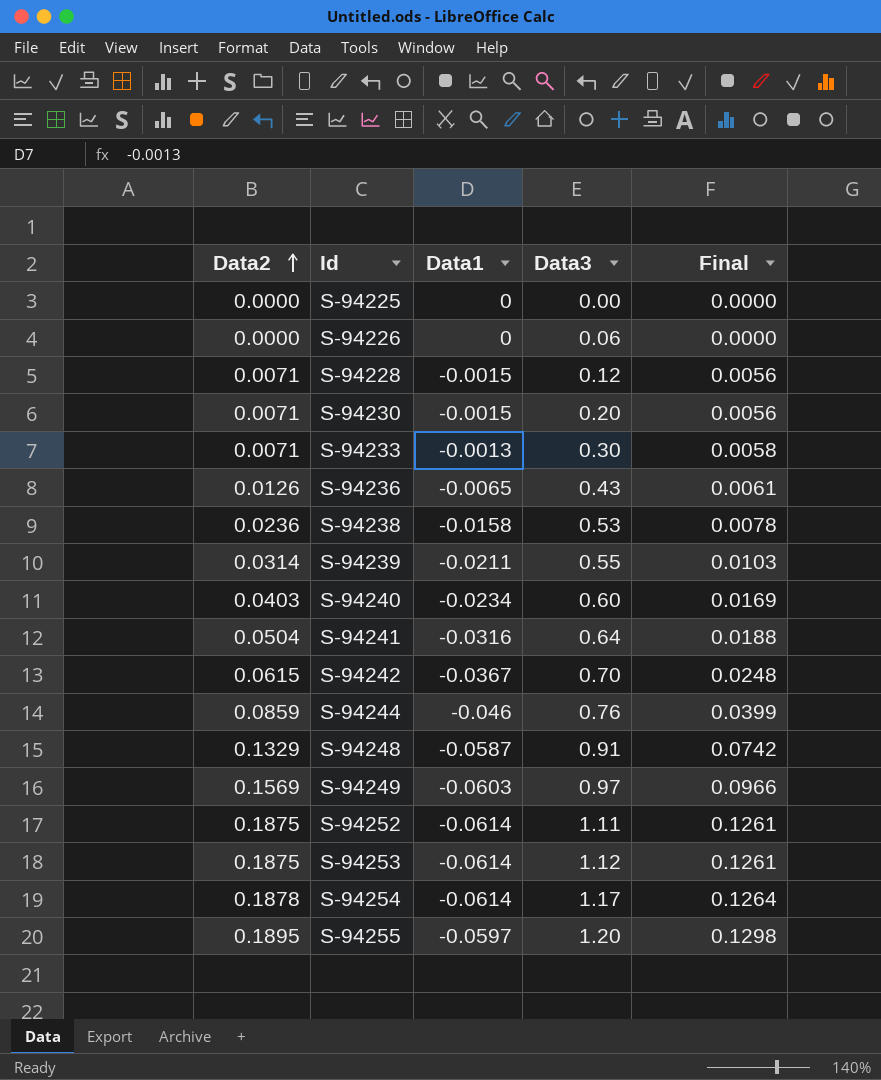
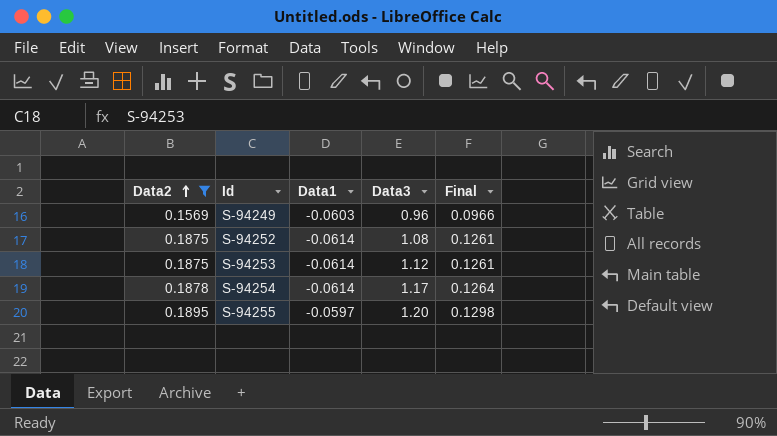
filter: none -> Data2 >= 0.1569
S-94249 | Data3: 0.97 -> 0.96
S-94252 | Data3: 1.11 -> 1.08

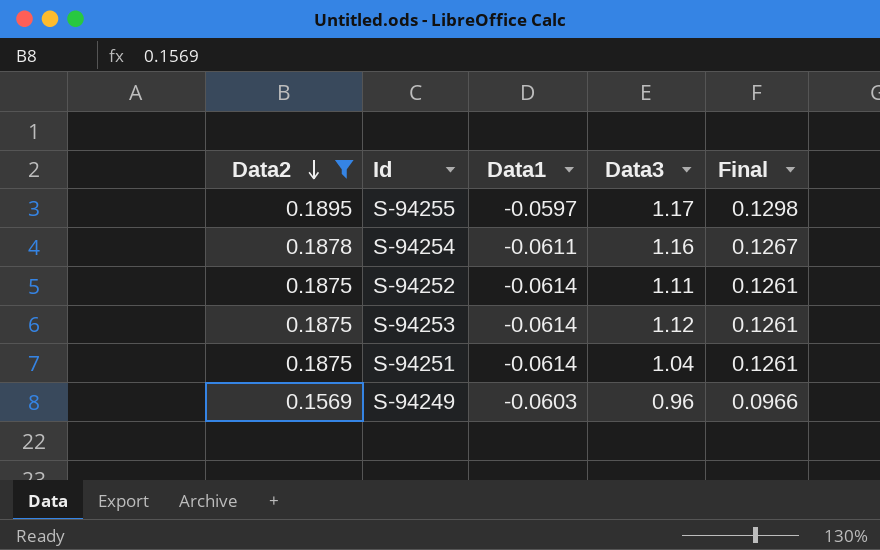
row order: Data2 ascending -> Data2 descending
S-94255 | Data3: 1.20 -> 1.17
S-94254 | Data1: -0.0614 -> -0.0611
S-94254 | Data3: 1.17 -> 1.16
S-94254 | Final: 0.1264 -> 0.1267
S-94252 | Data3: 1.08 -> 1.11
row S-94251: none -> 0.1875 | -0.0614 | 1.04 | 0.1261

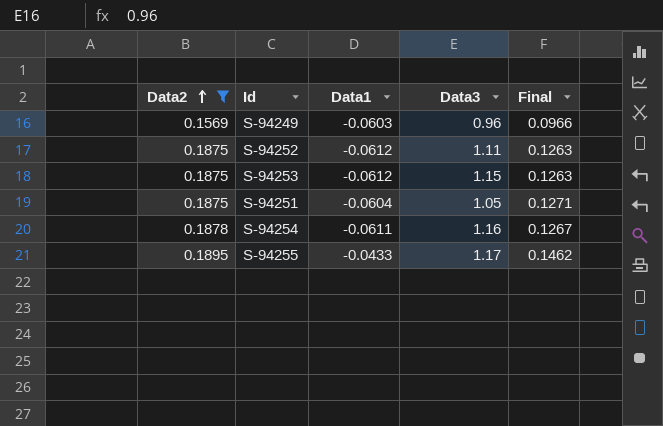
row order: Data2 descending -> Data2 ascending
S-94252 | Data1: -0.0614 -> -0.0612
S-94252 | Final: 0.1261 -> 0.1263
S-94253 | Data1: -0.0614 -> -0.0612
S-94253 | Data3: 1.12 -> 1.15
S-94253 | Final: 0.1261 -> 0.1263
S-94251 | Data1: -0.0614 -> -0.0604
S-94251 | Data3: 1.04 -> 1.05
S-94251 | Final: 0.1261 -> 0.1271
S-94255 | Data1: -0.0597 -> -0.0433
S-94255 | Final: 0.1298 -> 0.1462

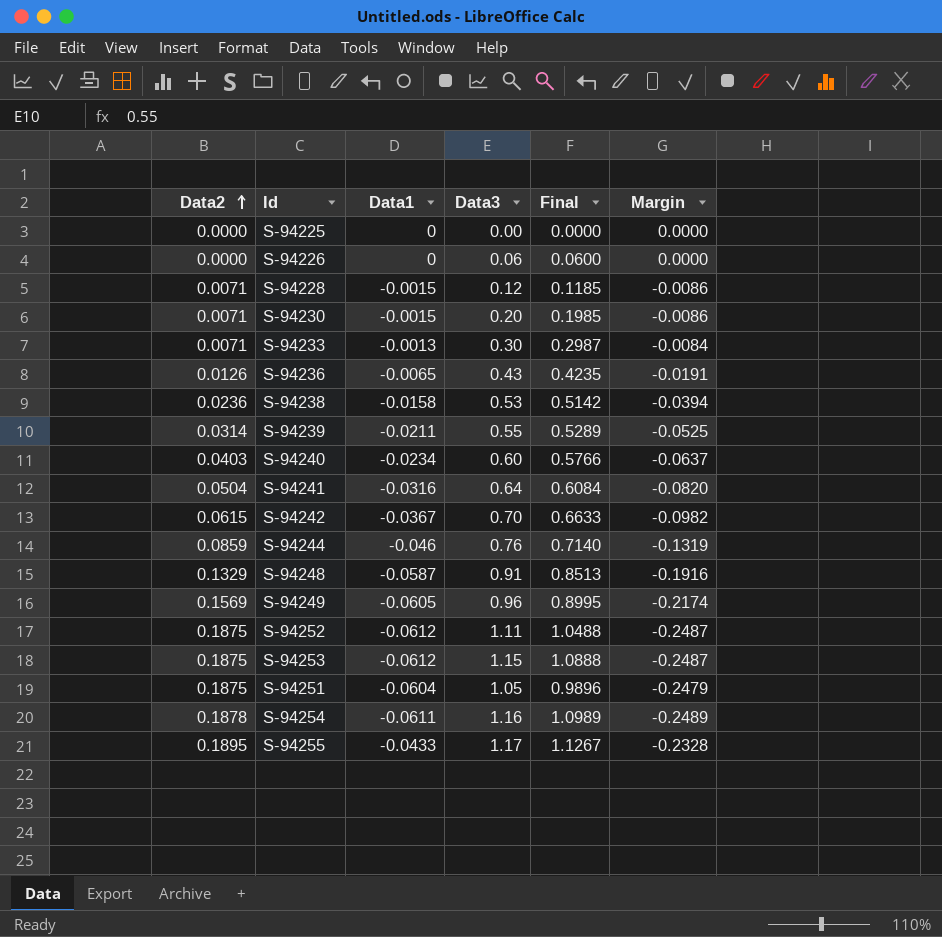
filter: Data2 >= 0.1569 -> none
column Final | formula: [Data2] + [Data1] -> [Data1] + [Data3]
column Margin | formula: none -> [Data1] - [Data2]
S-94249 | Data1: -0.0603 -> -0.0605

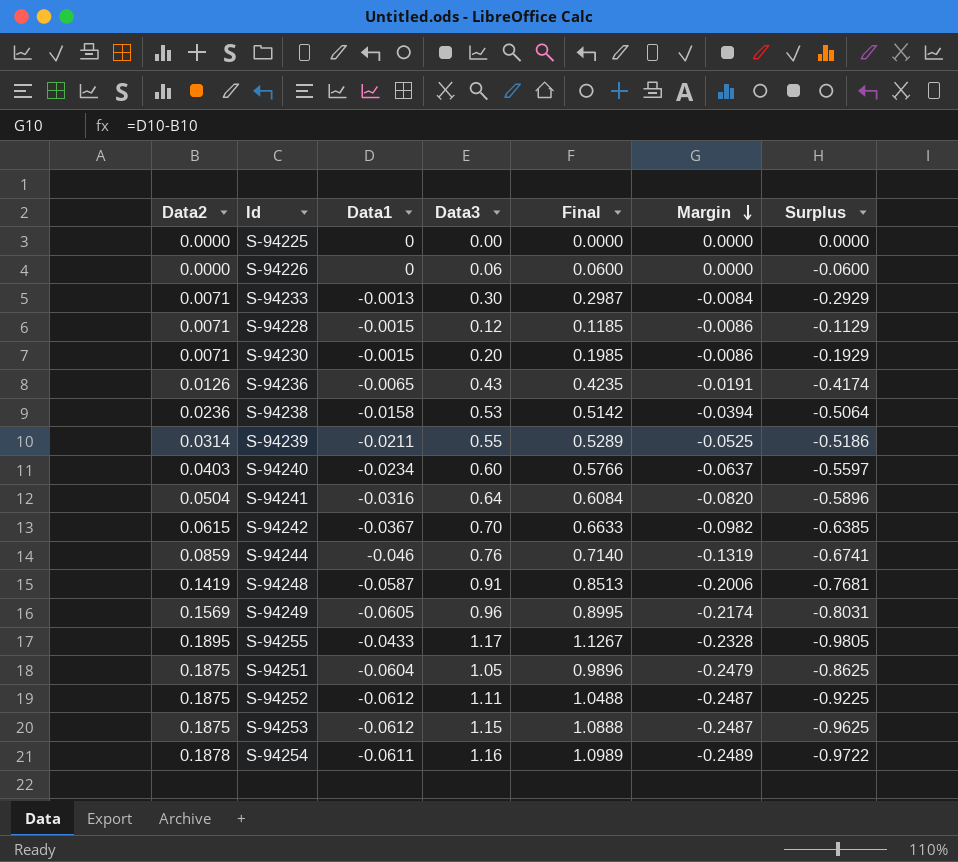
row order: Data2 ascending -> Margin descending
column Surplus | formula: none -> [Data2] - [Data3]
S-94248 | Data2: 0.1329 -> 0.1419
S-94248 | Margin: -0.1916 -> -0.2006

